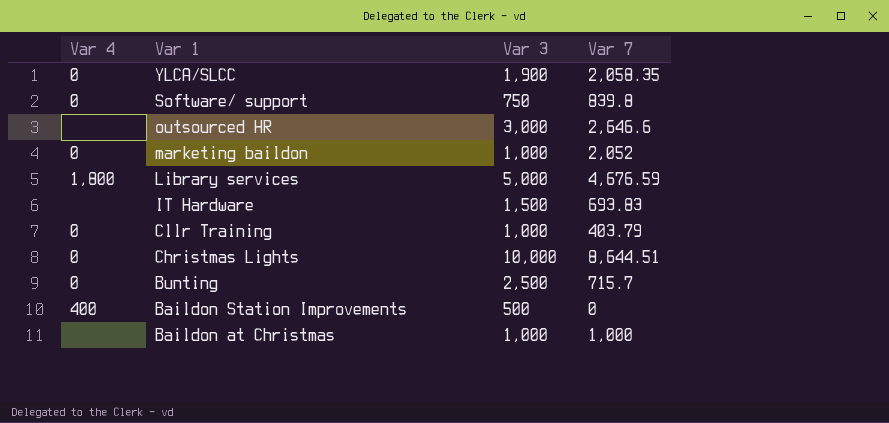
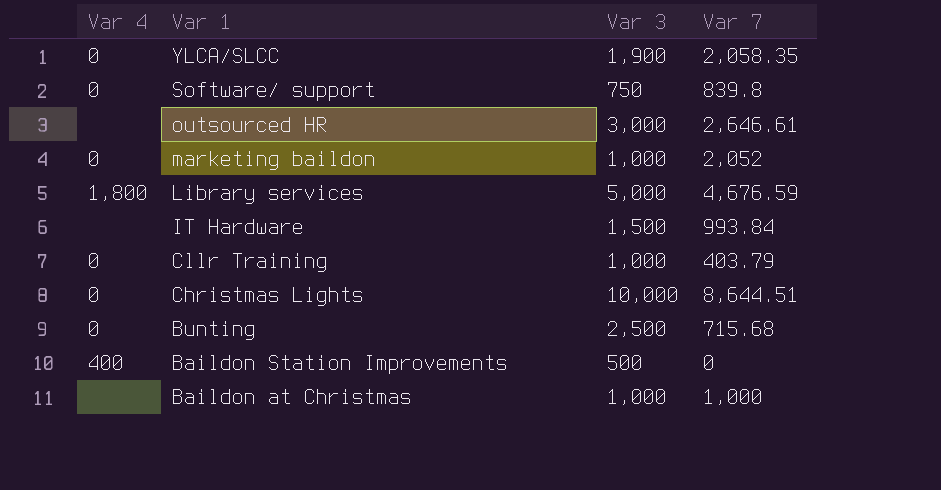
outsourced HR | Var 7: 2,646.6 -> 2,646.61
IT Hardware | Var 7: 693.83 -> 993.84
Bunting | Var 7: 715.7 -> 715.68

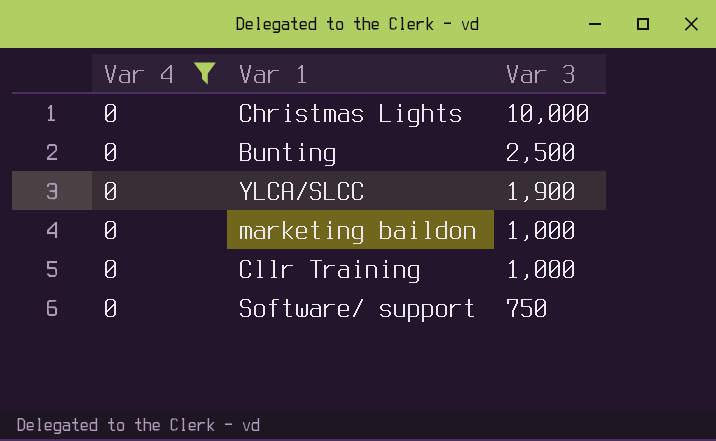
filter: none -> Var 4 = 0
row order: Var 1 descending -> Var 3 descending
column Var 7 | position: 4 -> none

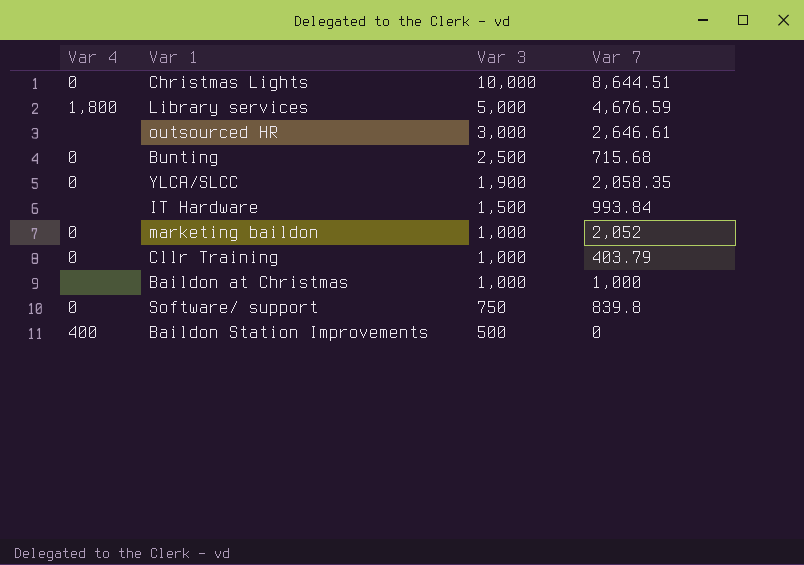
filter: Var 4 = 0 -> none
column Var 7 | position: none -> 4

